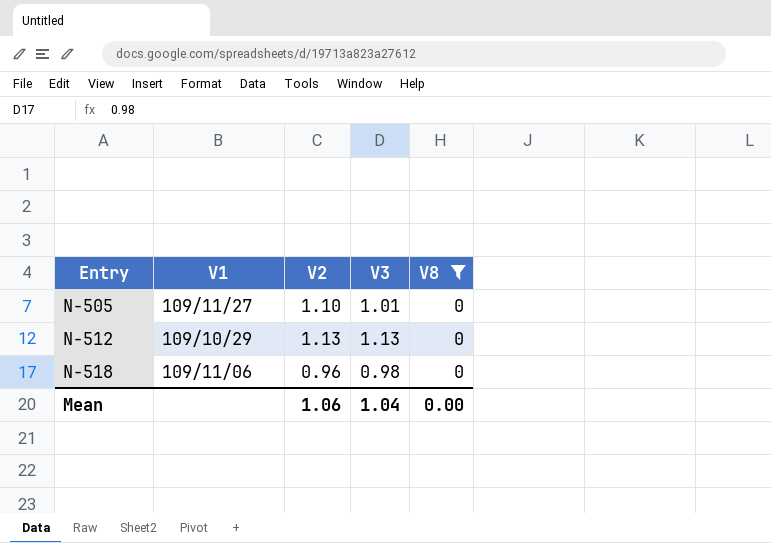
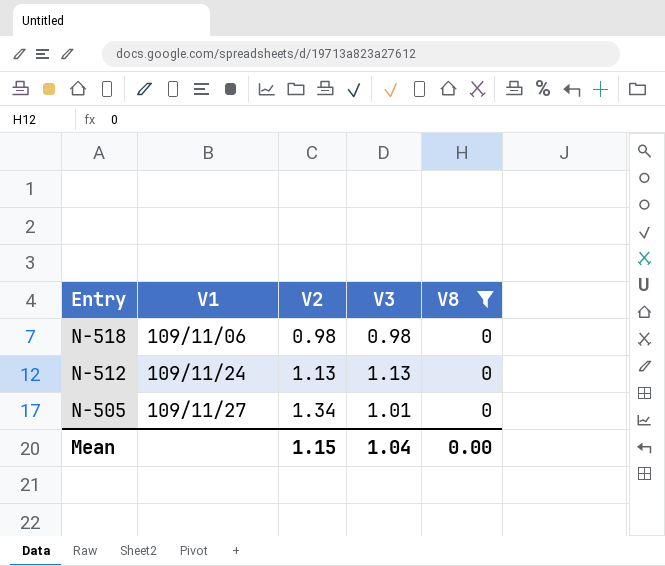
row order: Entry ascending -> Entry descending
N-518 | V2: 0.96 -> 0.98
N-512 | V1: 109/10/29 -> 109/11/24
N-505 | V2: 1.10 -> 1.34
Mean | V2: 1.06 -> 1.15

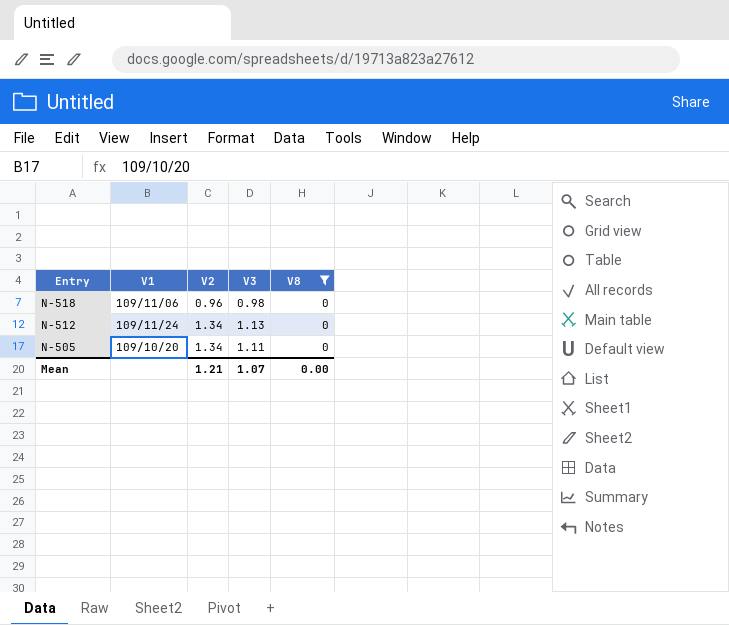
N-518 | V2: 0.98 -> 0.96
N-512 | V2: 1.13 -> 1.34
N-505 | V1: 109/11/27 -> 109/10/20
N-505 | V3: 1.01 -> 1.11
Mean | V2: 1.15 -> 1.21
Mean | V3: 1.04 -> 1.07

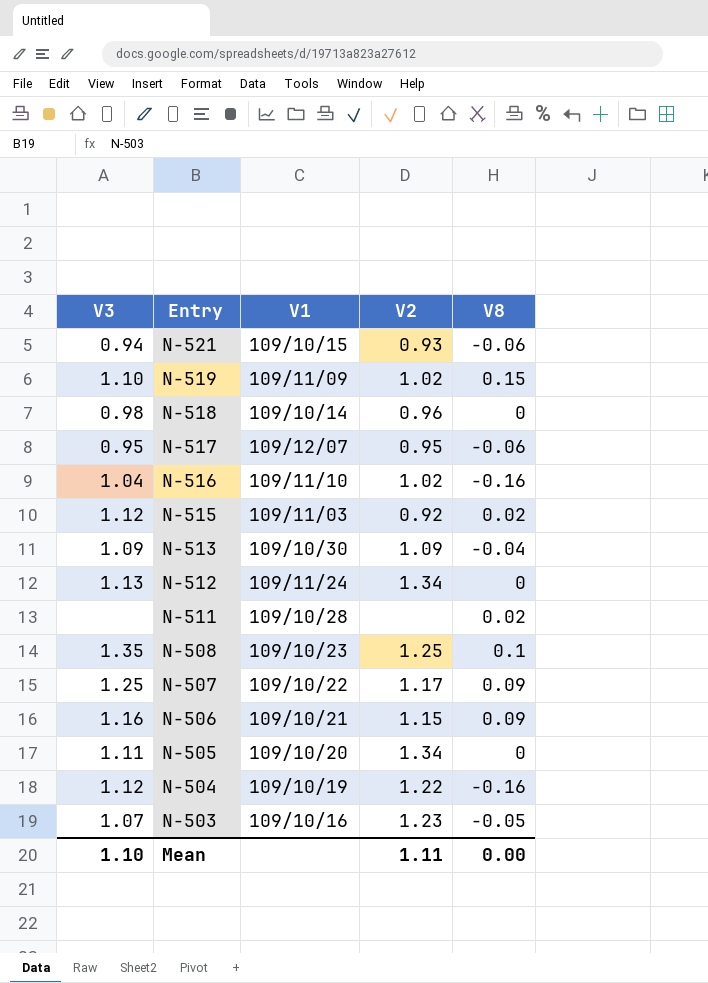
filter: V8 = 0 -> none
column V3 | position: 4 -> 1
N-518 | V1: 109/11/06 -> 109/10/14
Mean | V3: 1.07 -> 1.10
Mean | V2: 1.21 -> 1.11

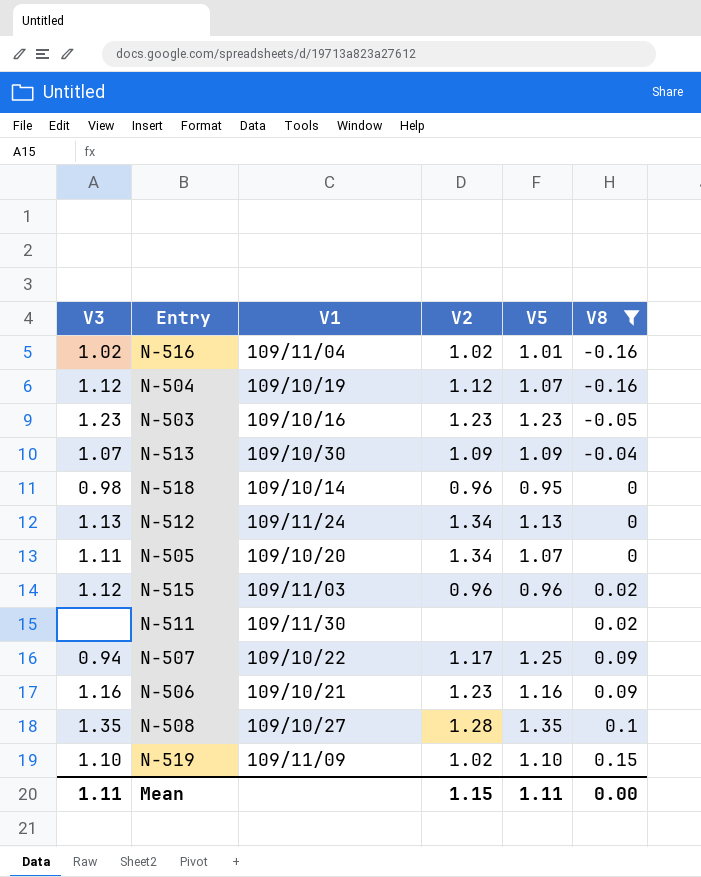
filter: none -> V8 != -0.06
row order: Entry descending -> V8 ascending
column V5 | position: none -> 5
N-516 | V3: 1.04 -> 1.02
N-516 | V1: 109/11/10 -> 109/11/04
N-504 | V2: 1.22 -> 1.12
N-503 | V3: 1.07 -> 1.23
N-513 | V3: 1.09 -> 1.07
N-515 | V2: 0.92 -> 0.96
N-511 | V1: 109/10/28 -> 109/11/30
N-507 | V3: 1.25 -> 0.94
N-506 | V2: 1.15 -> 1.23
N-508 | V1: 109/10/23 -> 109/10/27
N-508 | V2: 1.25 -> 1.28
Mean | V3: 1.10 -> 1.11
Mean | V2: 1.11 -> 1.15

